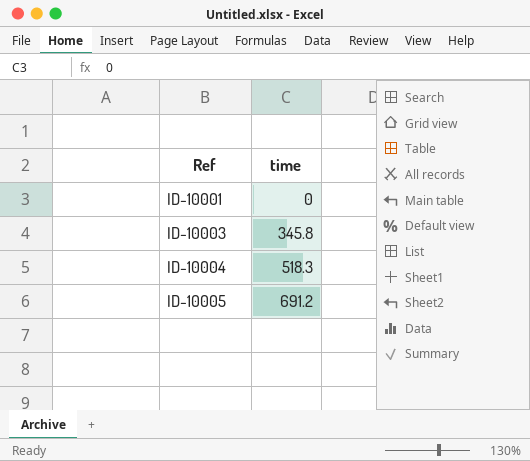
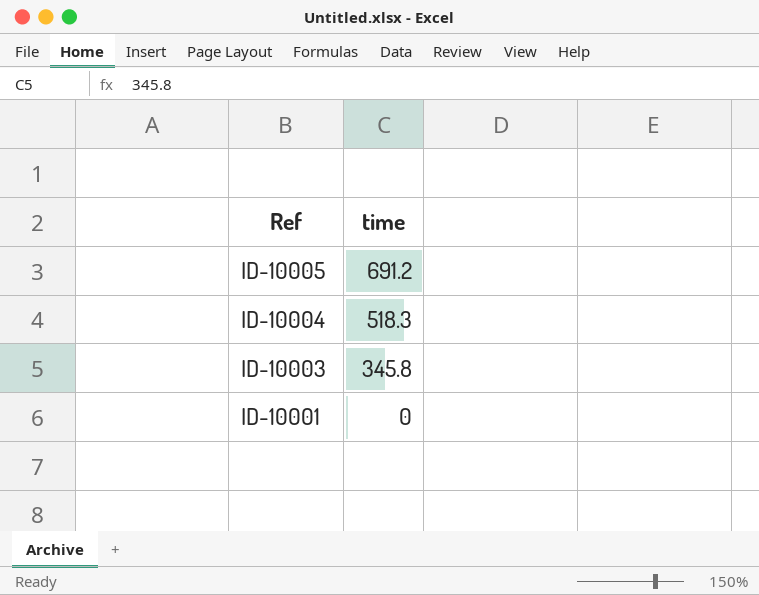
row order: Ref ascending -> Ref descending

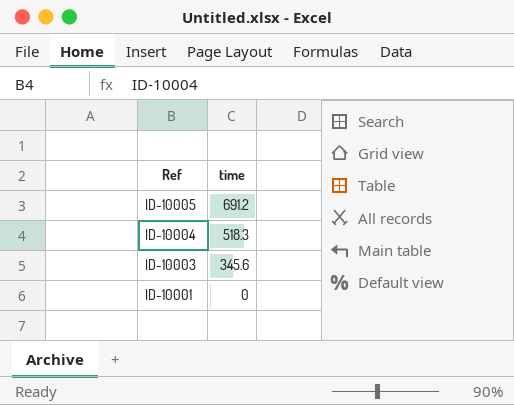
ID-10003 | time: 345.8 -> 345.6

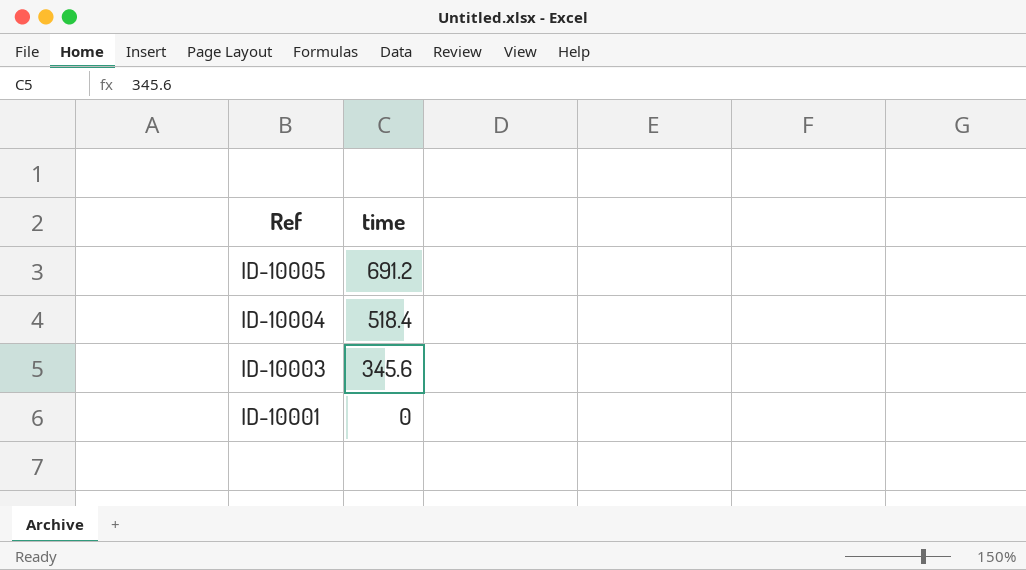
ID-10004 | time: 518.3 -> 518.4

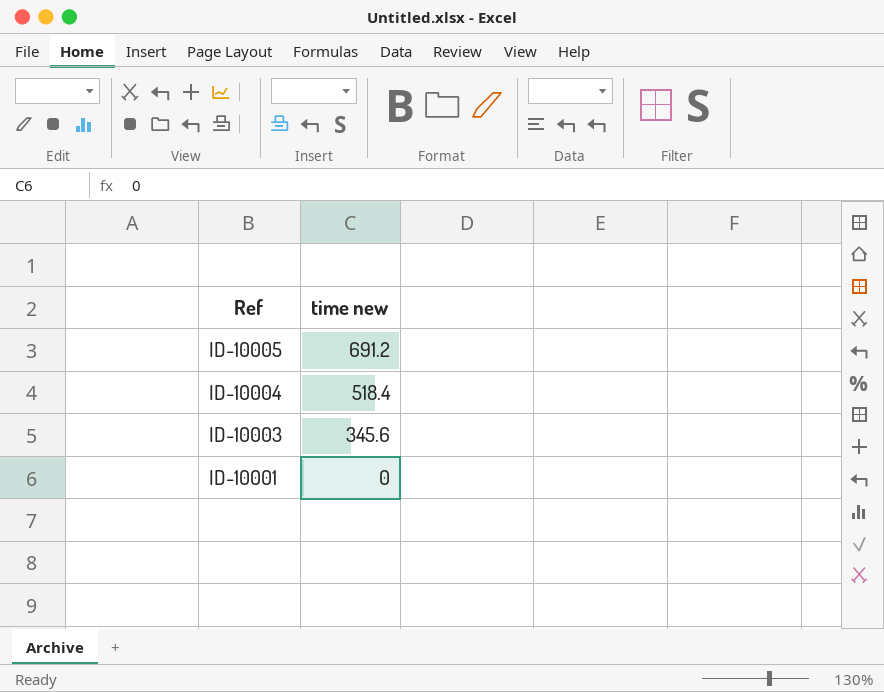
column name: time -> time new

